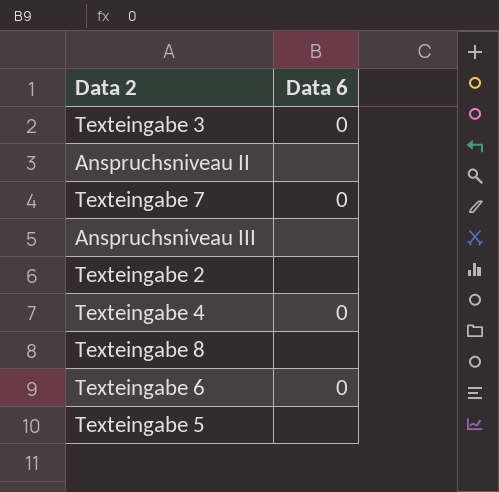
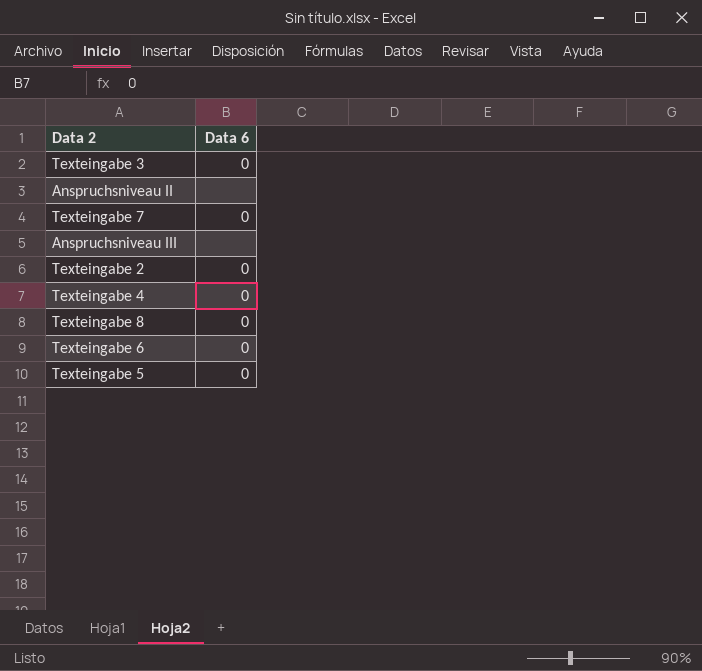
Texteingabe 2 | Data 6: none -> 0
Texteingabe 8 | Data 6: none -> 0
Texteingabe 5 | Data 6: none -> 0

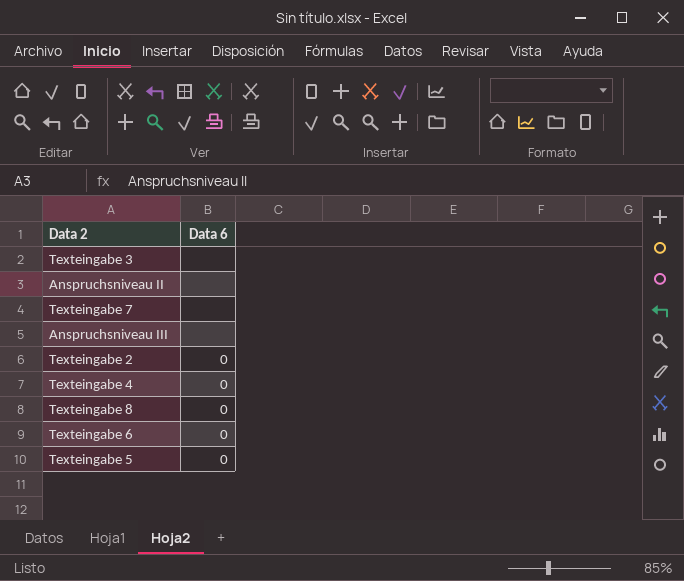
Texteingabe 3 | Data 6: 0 -> none
Texteingabe 7 | Data 6: 0 -> none

